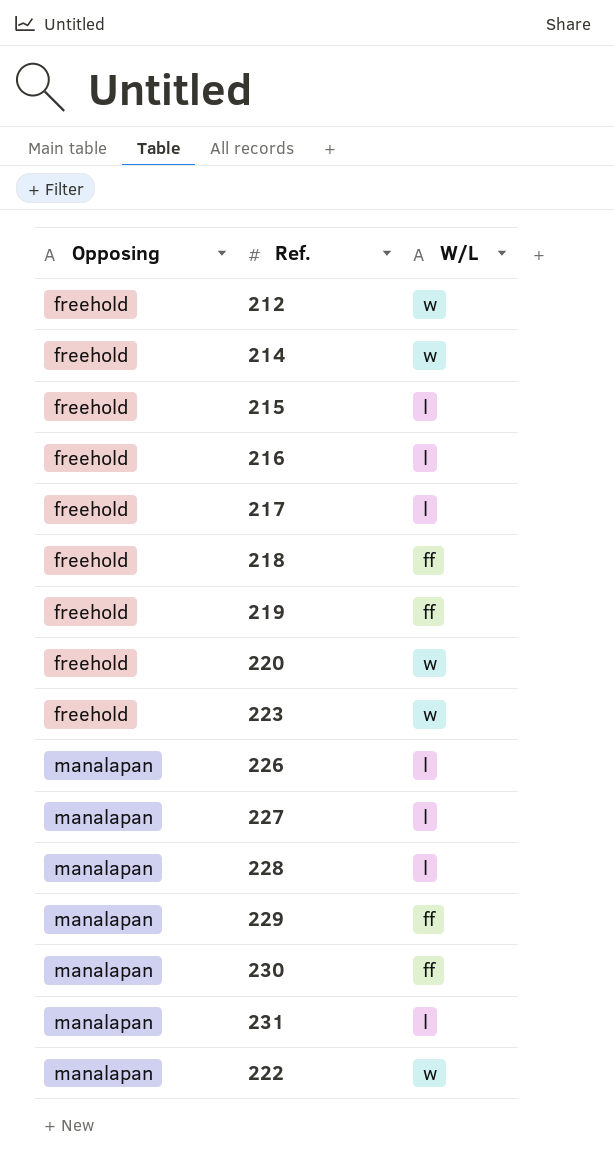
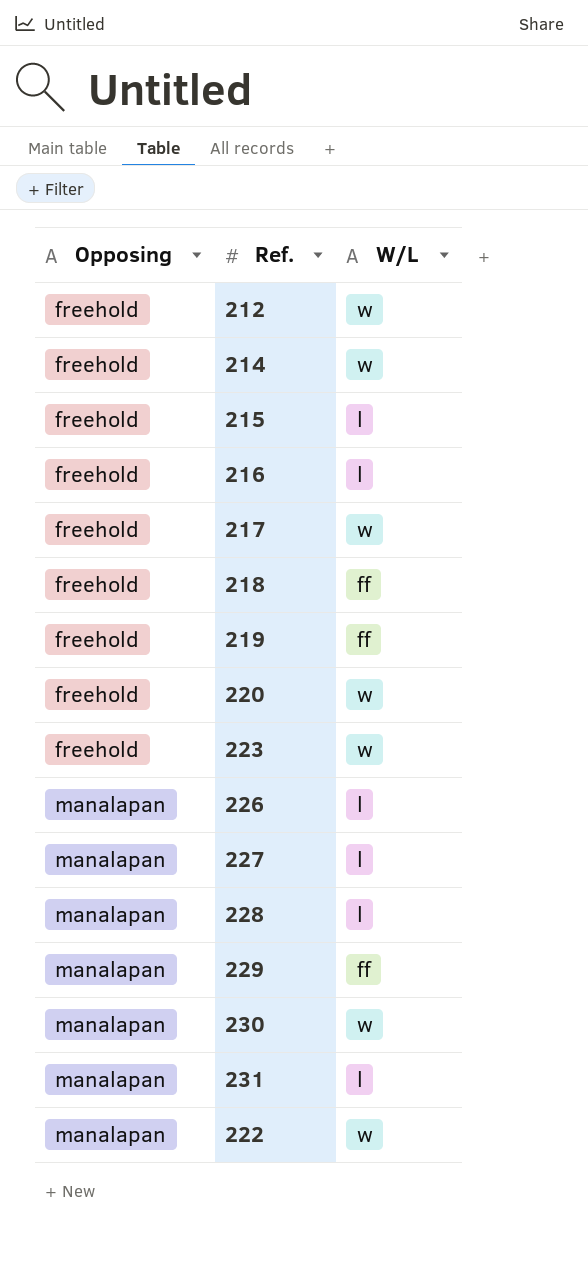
217 | W/L: l -> w
230 | W/L: ff -> w

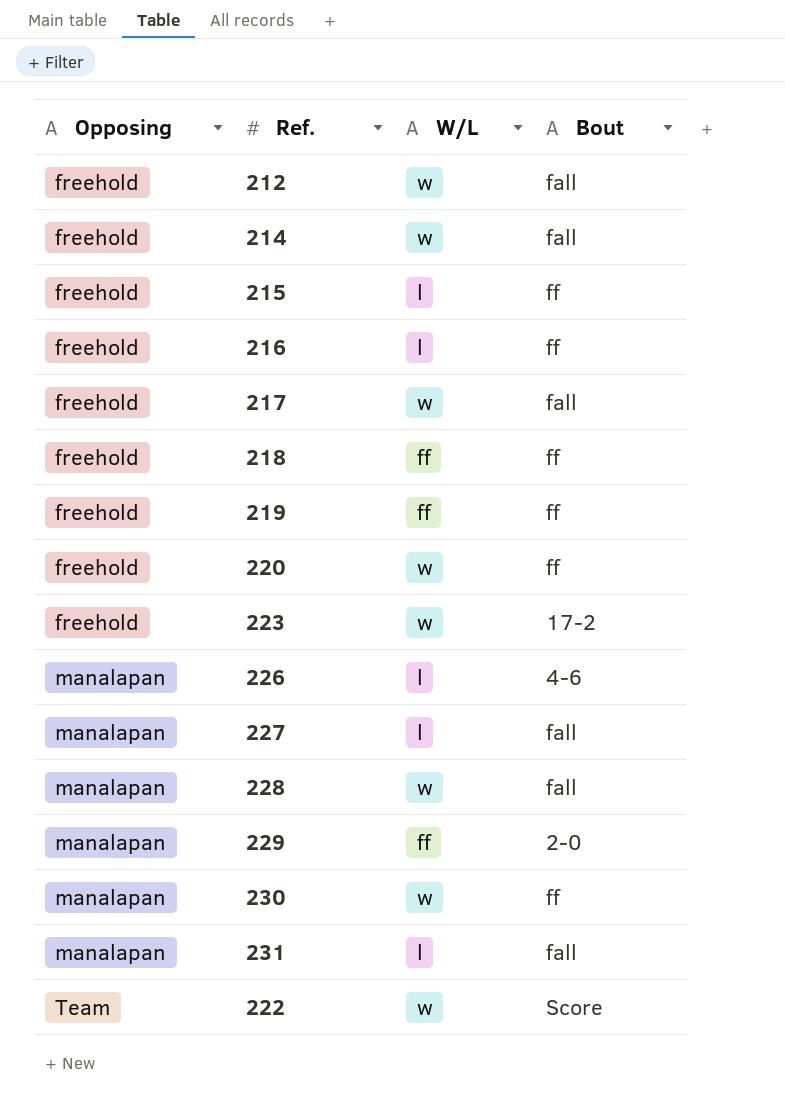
column Bout | position: none -> 4
228 | W/L: l -> w
222 | Opposing: manalapan -> Team

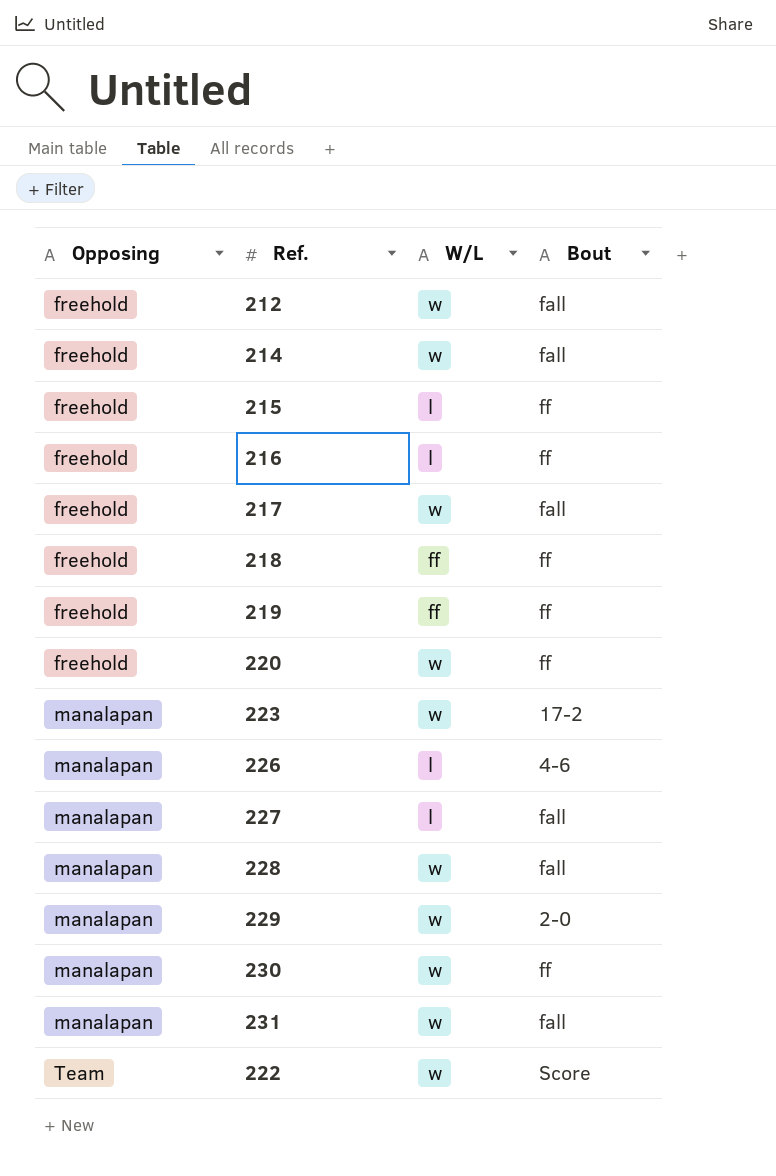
223 | Opposing: freehold -> manalapan
229 | W/L: ff -> w
231 | W/L: l -> w

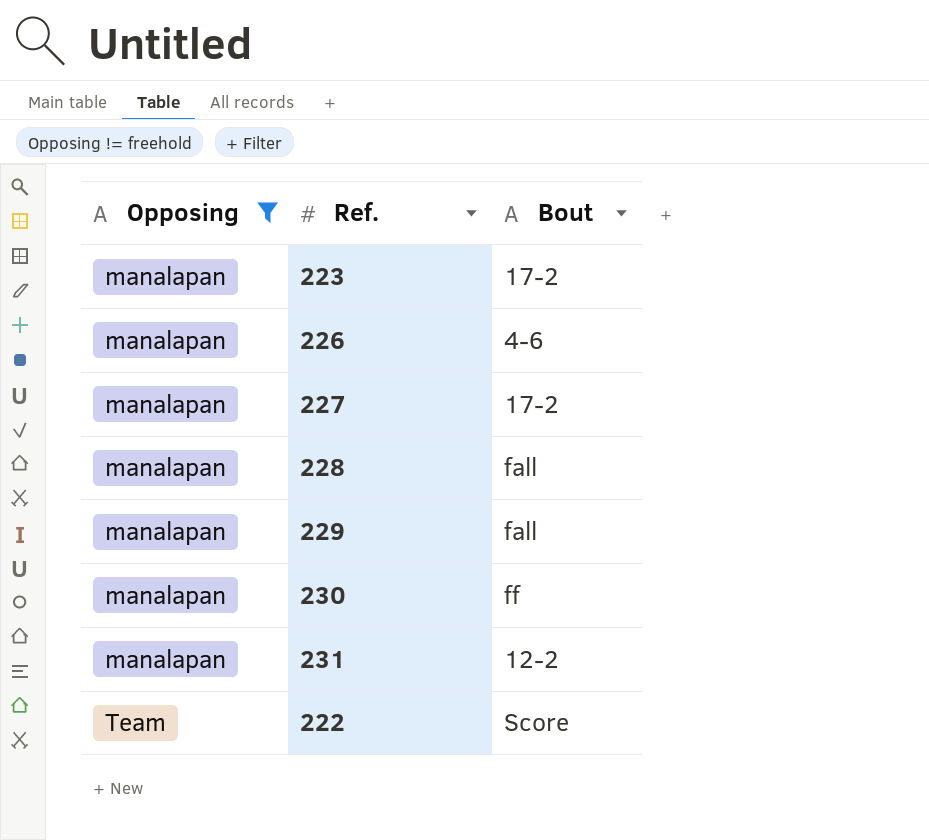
filter: none -> Opposing != freehold
column W/L | position: 3 -> none
227 | Bout: fall -> 17-2
229 | Bout: 2-0 -> fall
231 | Bout: fall -> 12-2

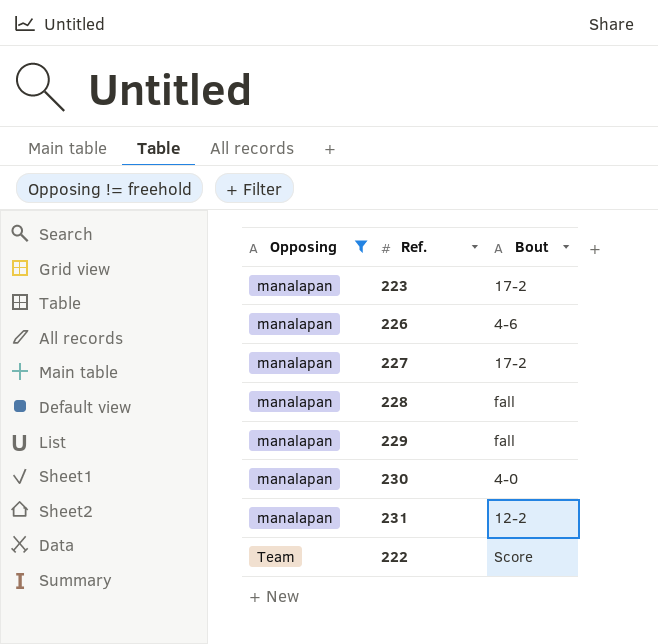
230 | Bout: ff -> 4-0

